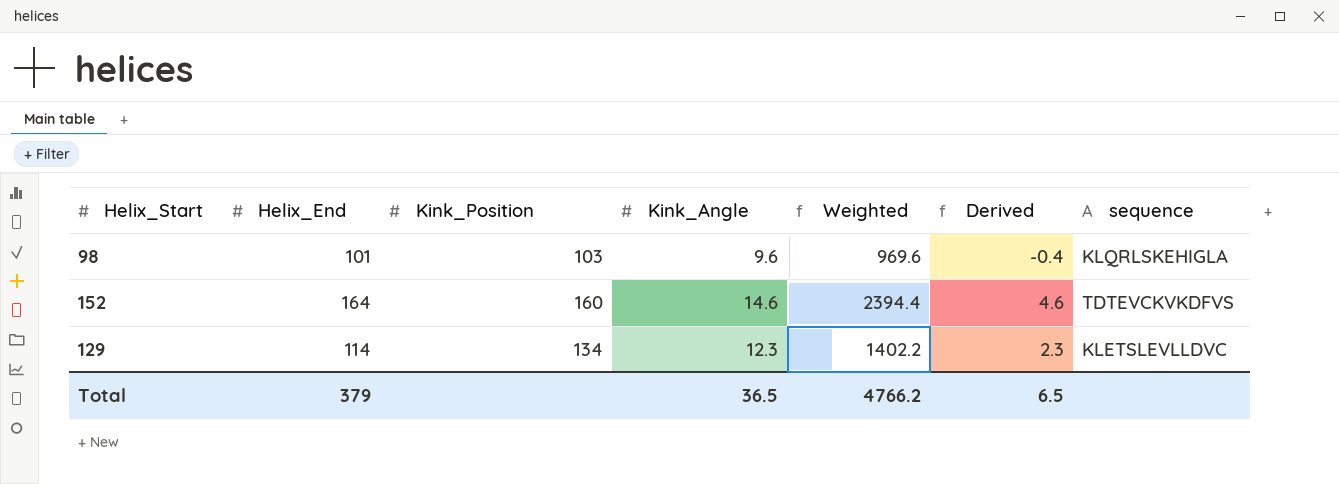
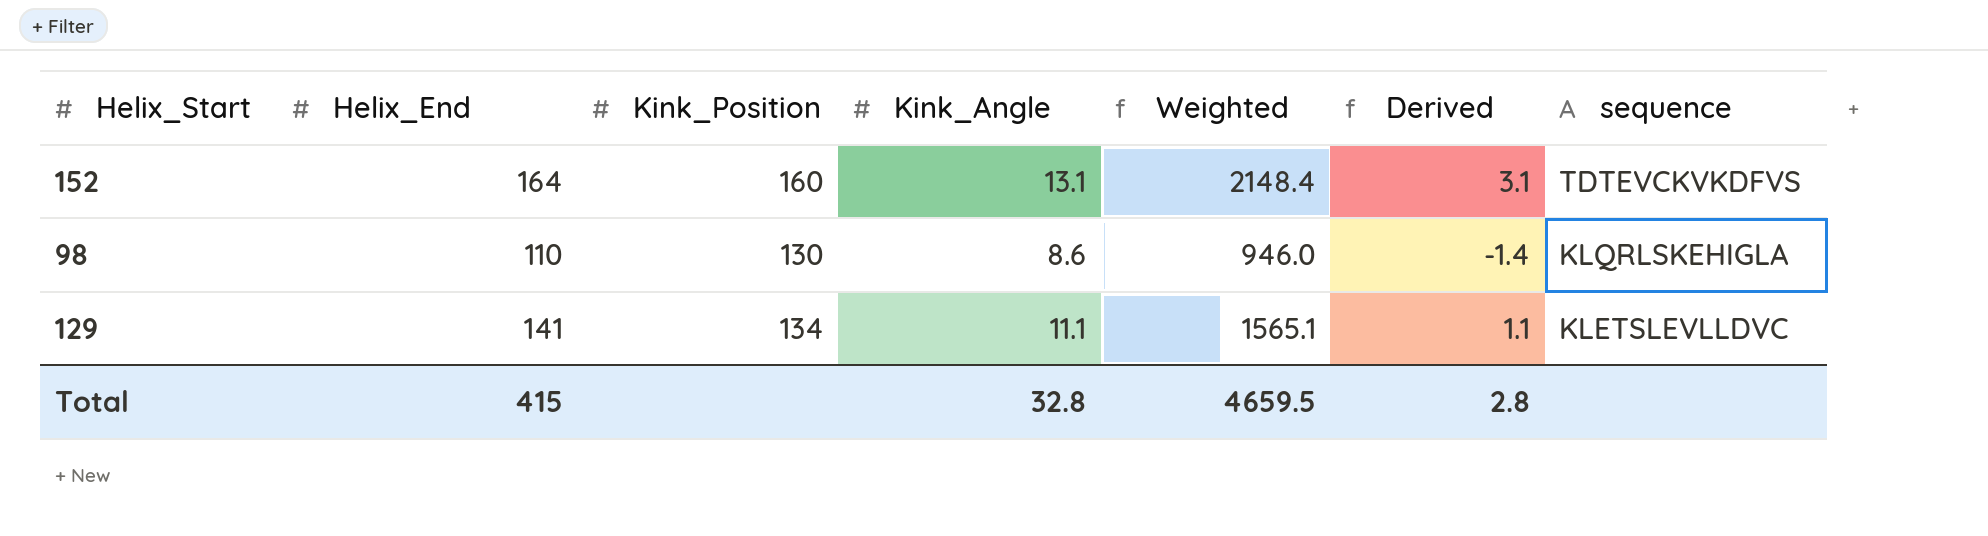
row order: none -> sequence descending
152 | Kink_Angle: 14.6 -> 13.1
152 | Weighted: 2394.4 -> 2148.4
152 | Derived: 4.6 -> 3.1
98 | Helix_End: 101 -> 110
98 | Kink_Position: 103 -> 130
98 | Kink_Angle: 9.6 -> 8.6
98 | Weighted: 969.6 -> 946.0
98 | Derived: -0.4 -> -1.4
129 | Helix_End: 114 -> 141
129 | Kink_Angle: 12.3 -> 11.1
129 | Weighted: 1402.2 -> 1565.1
129 | Derived: 2.3 -> 1.1
Total | Helix_End: 379 -> 415
Total | Kink_Angle: 36.5 -> 32.8
Total | Weighted: 4766.2 -> 4659.5
Total | Derived: 6.5 -> 2.8

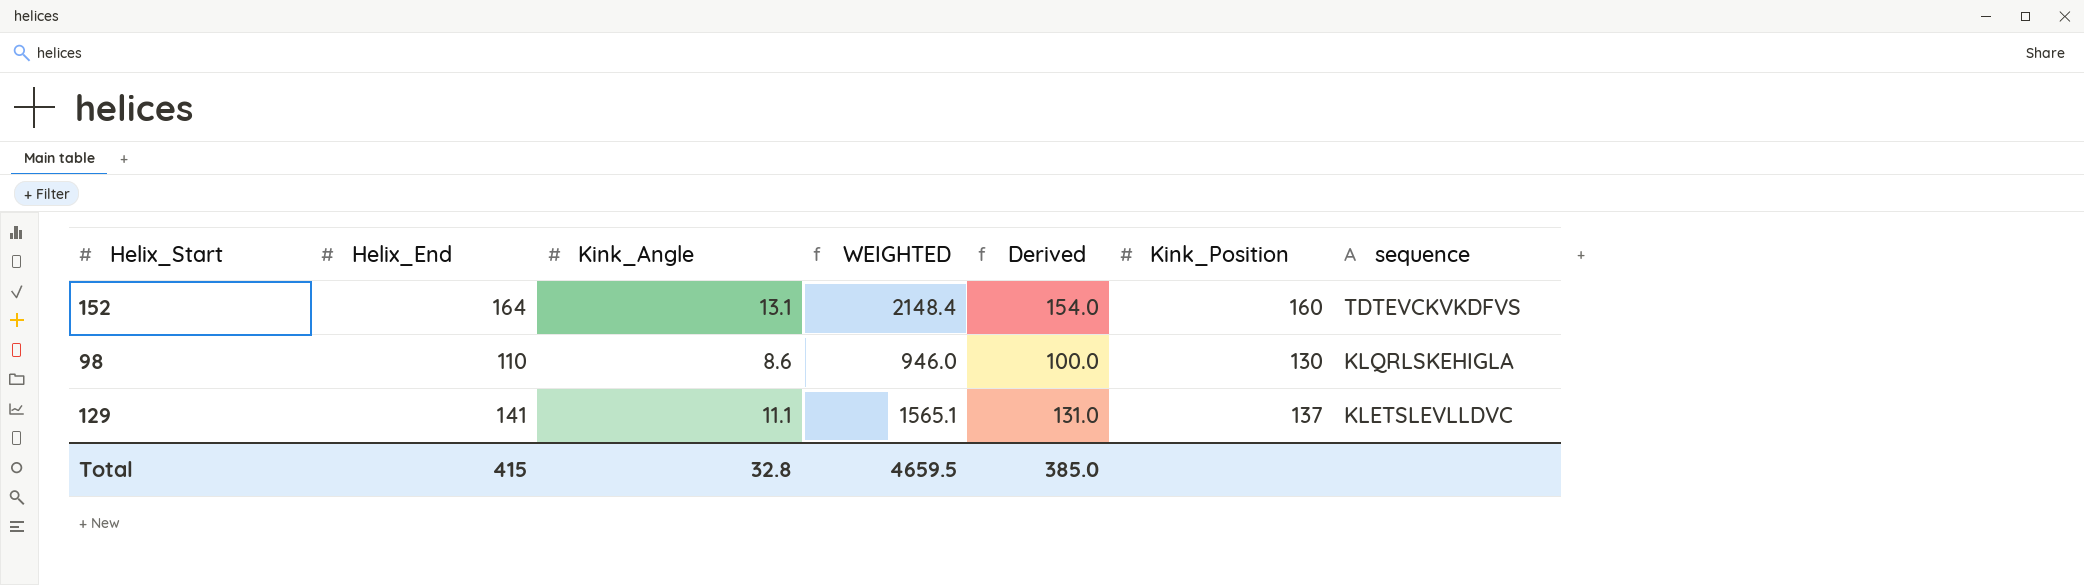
column name: Weighted -> WEIGHTED
column Derived | formula: [Kink_Angle] - 10 -> [Helix_End] - 10
column Kink_Position | position: 3 -> 6
129 | Kink_Position: 134 -> 137
Total | Derived: 2.8 -> 385.0

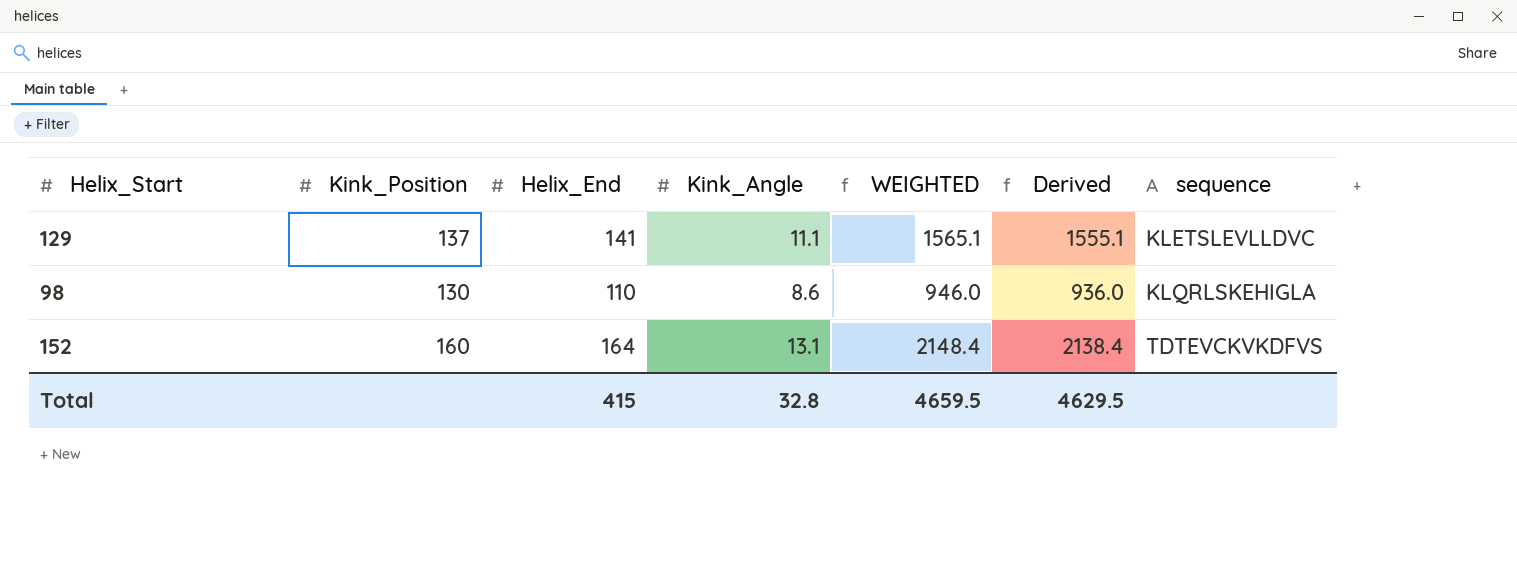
row order: sequence descending -> sequence ascending
column Kink_Position | position: 6 -> 2
column Derived | formula: [Helix_End] - 10 -> [WEIGHTED] - 10
Total | Derived: 385.0 -> 4629.5

